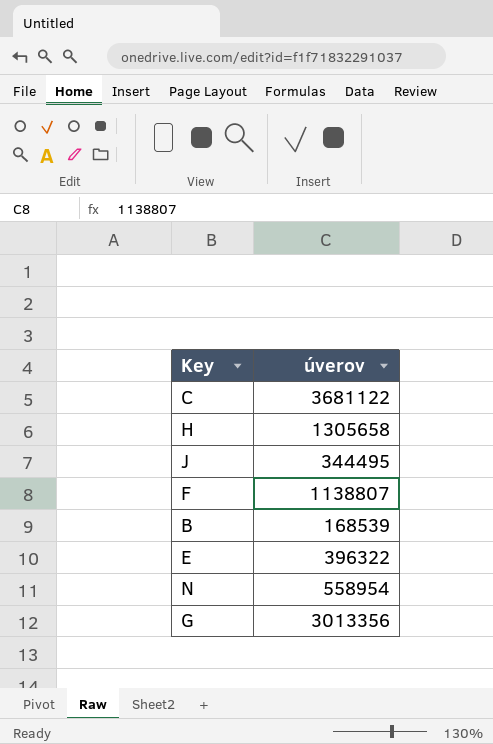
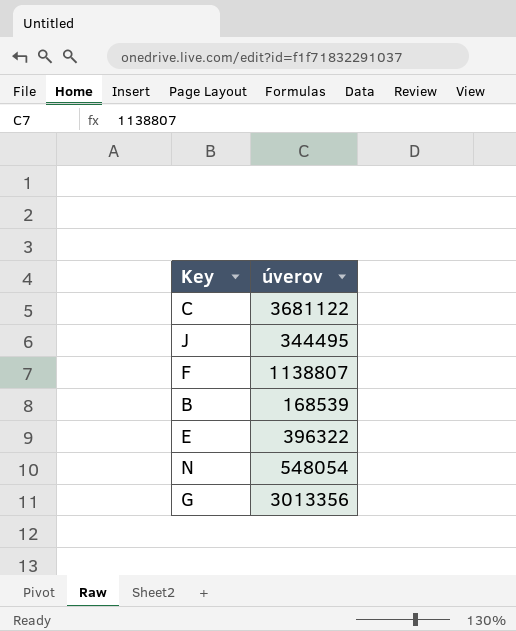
row H: 1305658 -> none
N | úverov: 558954 -> 548054

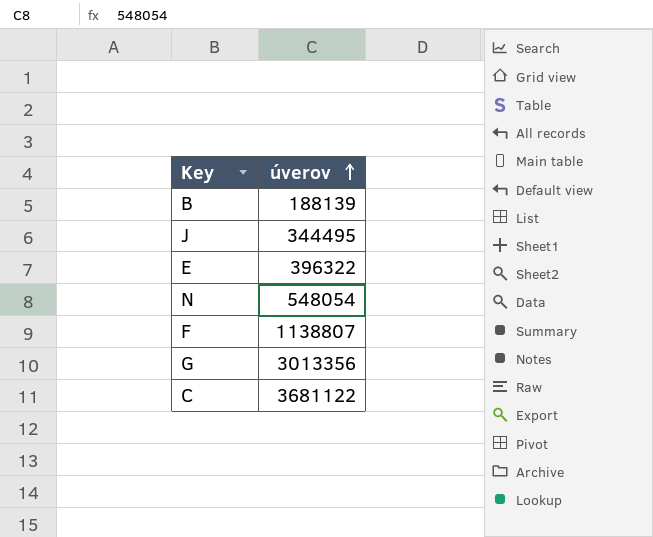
row order: none -> úverov ascending
B | úverov: 168539 -> 188139

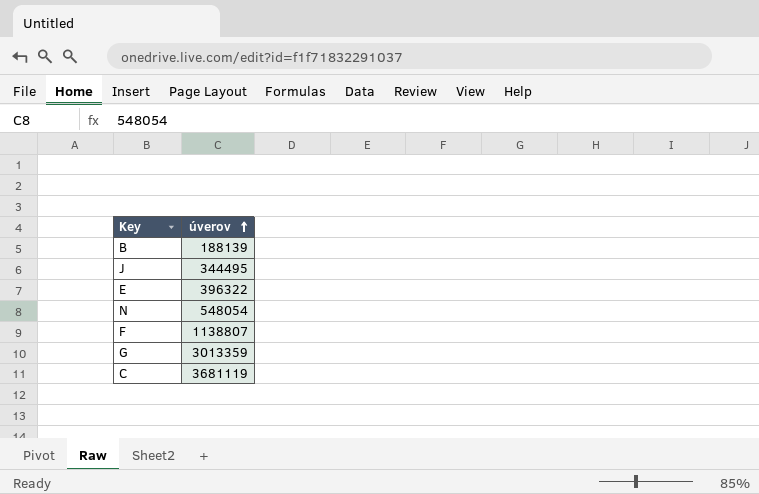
G | úverov: 3013356 -> 3013359
C | úverov: 3681122 -> 3681119

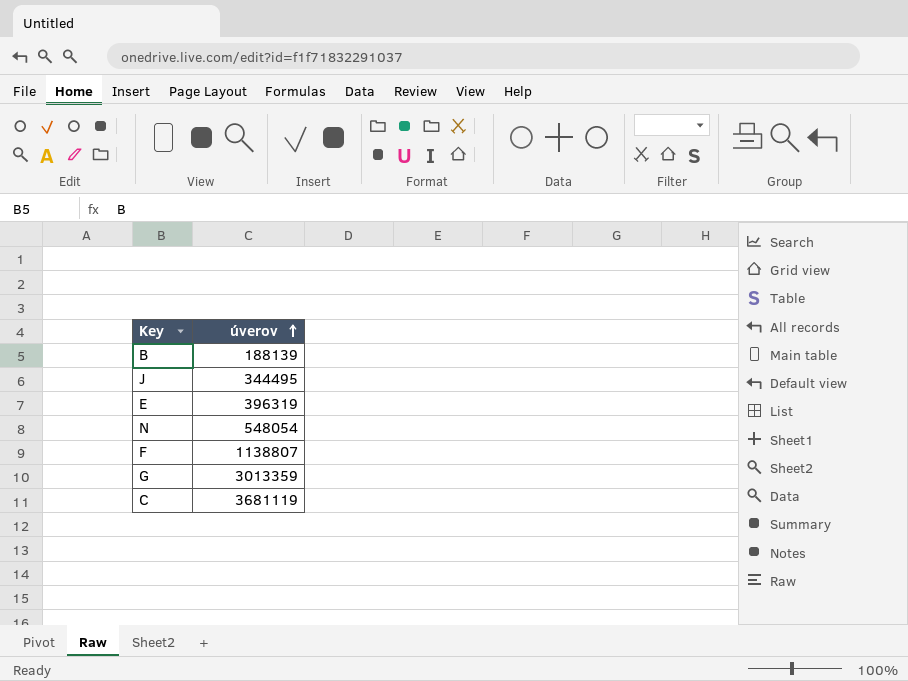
E | úverov: 396322 -> 396319

